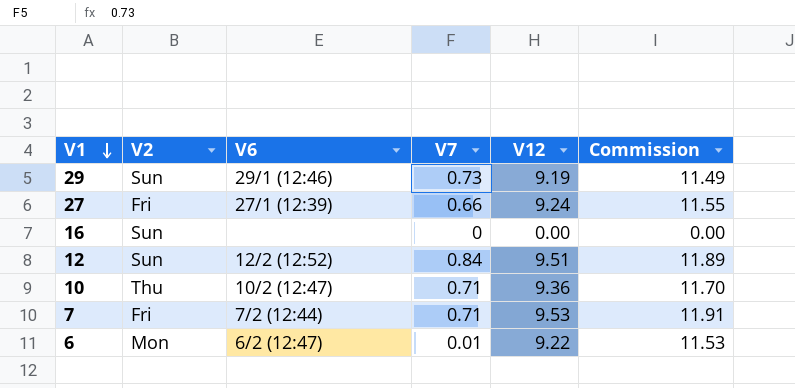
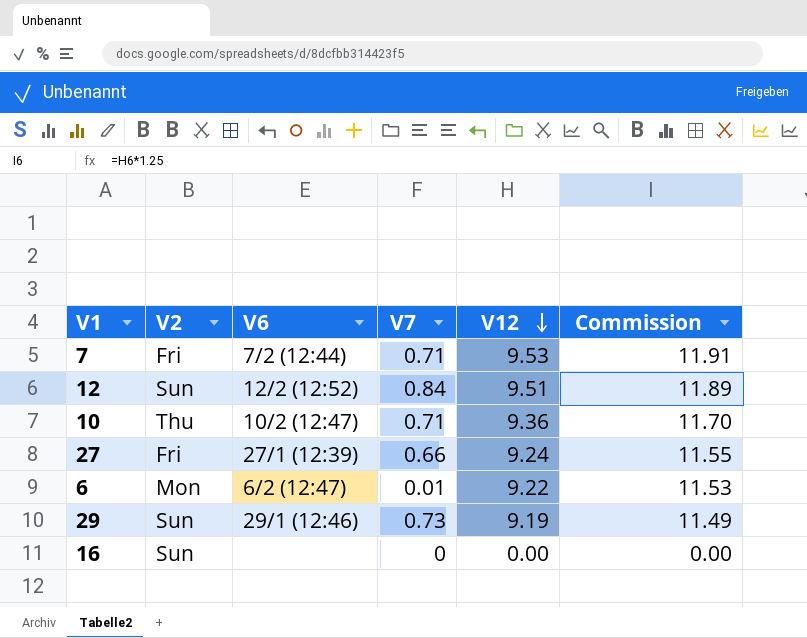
row order: V1 descending -> V12 descending

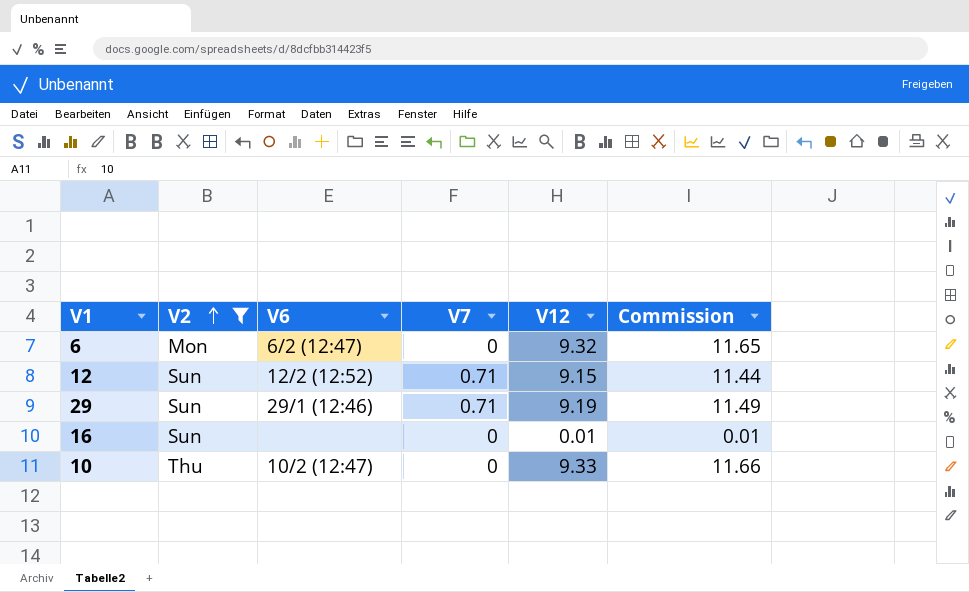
filter: none -> V2 != Fri
row order: V12 descending -> V2 ascending
6 | V7: 0.01 -> 0
6 | V12: 9.22 -> 9.32
6 | Commission: 11.53 -> 11.65
12 | V7: 0.84 -> 0.71
12 | V12: 9.51 -> 9.15
12 | Commission: 11.89 -> 11.44
29 | V7: 0.73 -> 0.71
16 | V12: 0.00 -> 0.01
16 | Commission: 0.00 -> 0.01
10 | V7: 0.71 -> 0
10 | V12: 9.36 -> 9.33
10 | Commission: 11.70 -> 11.66

